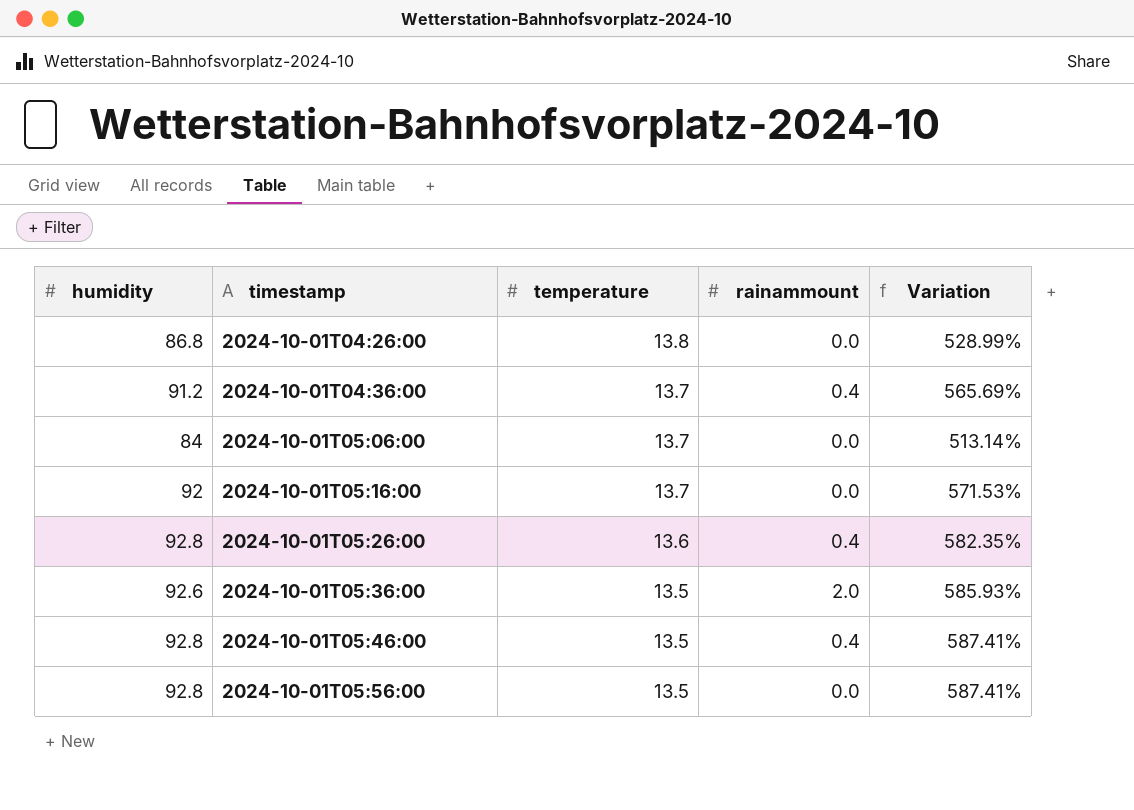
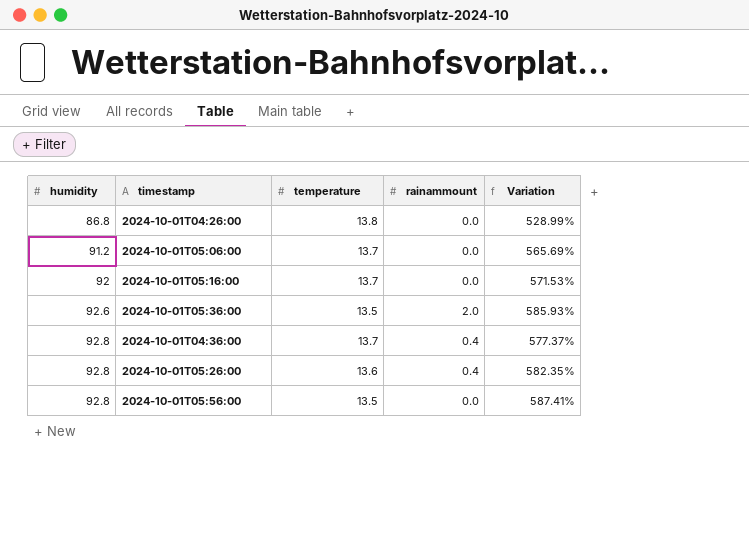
row order: timestamp ascending -> humidity ascending
row 2024-10-01T05:46:00: 92.8 | 13.5 | 0.4 | 587.41% -> none
2024-10-01T05:06:00 | humidity: 84 -> 91.2
2024-10-01T05:06:00 | Variation: 513.14% -> 565.69%
2024-10-01T04:36:00 | humidity: 91.2 -> 92.8
2024-10-01T04:36:00 | Variation: 565.69% -> 577.37%

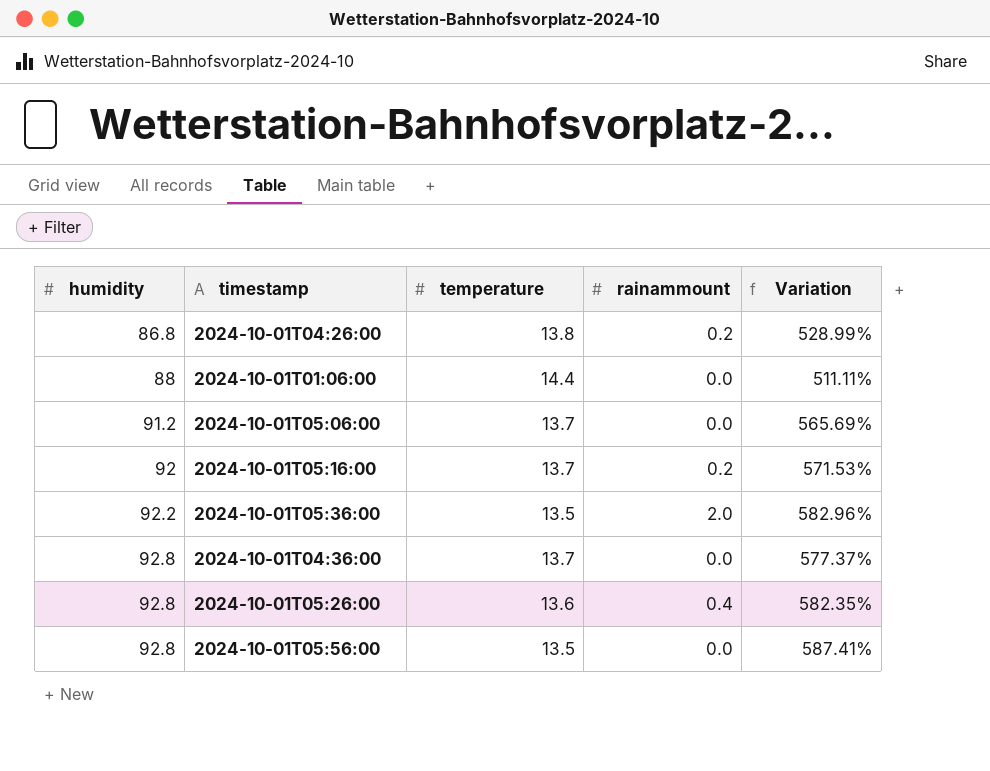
2024-10-01T04:26:00 | rainammount: 0.0 -> 0.2
row 2024-10-01T01:06:00: none -> 88 | 14.4 | 0.0 | 511.11%
2024-10-01T05:16:00 | rainammount: 0.0 -> 0.2
2024-10-01T05:36:00 | humidity: 92.6 -> 92.2
2024-10-01T05:36:00 | Variation: 585.93% -> 582.96%
2024-10-01T04:36:00 | rainammount: 0.4 -> 0.0

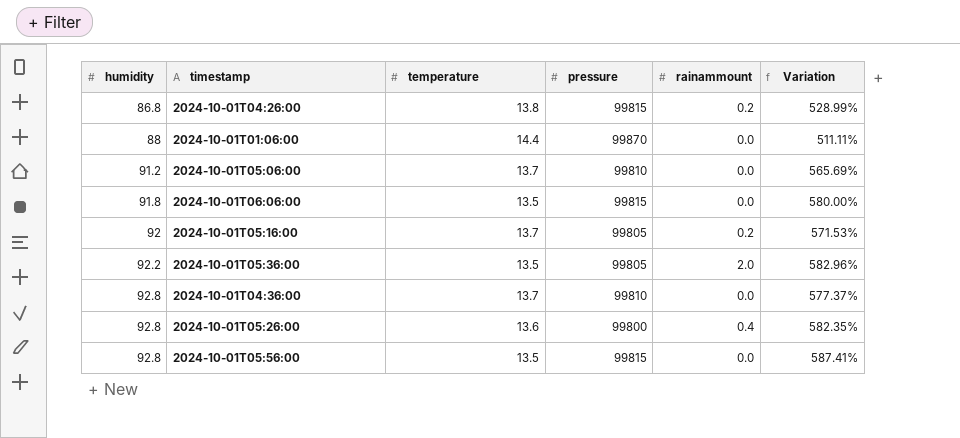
column pressure | position: none -> 4
row 2024-10-01T06:06:00: none -> 91.8 | 13.5 | 99815 | 0.0 | 580.00%

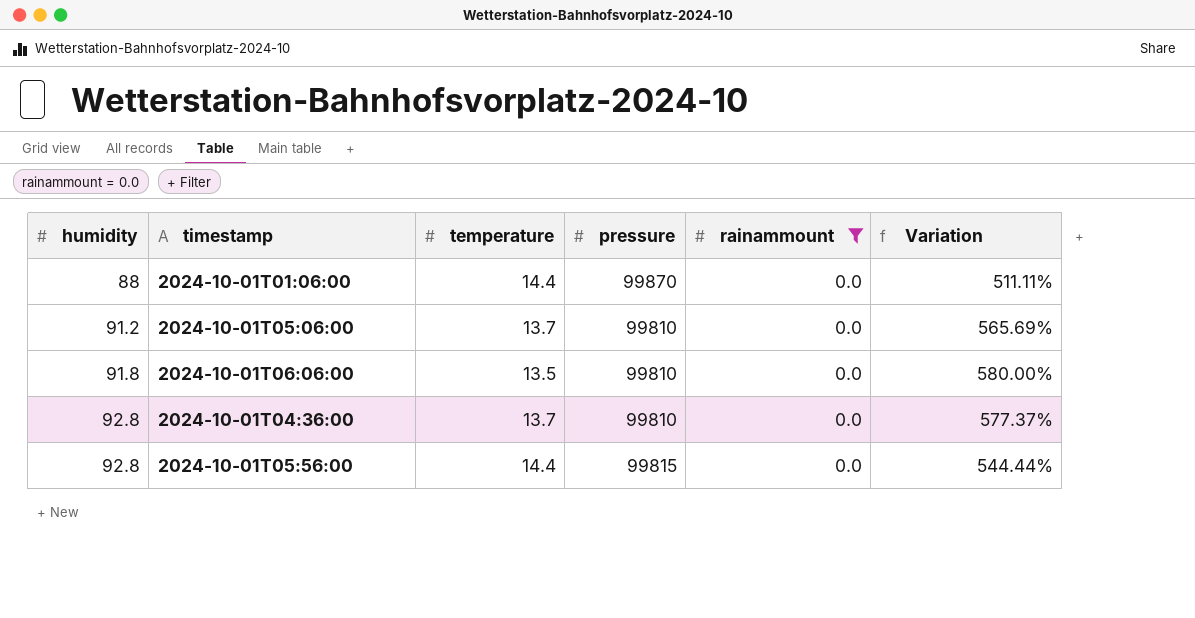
filter: none -> rainammount = 0.0
2024-10-01T06:06:00 | pressure: 99815 -> 99810
2024-10-01T05:56:00 | temperature: 13.5 -> 14.4
2024-10-01T05:56:00 | Variation: 587.41% -> 544.44%

